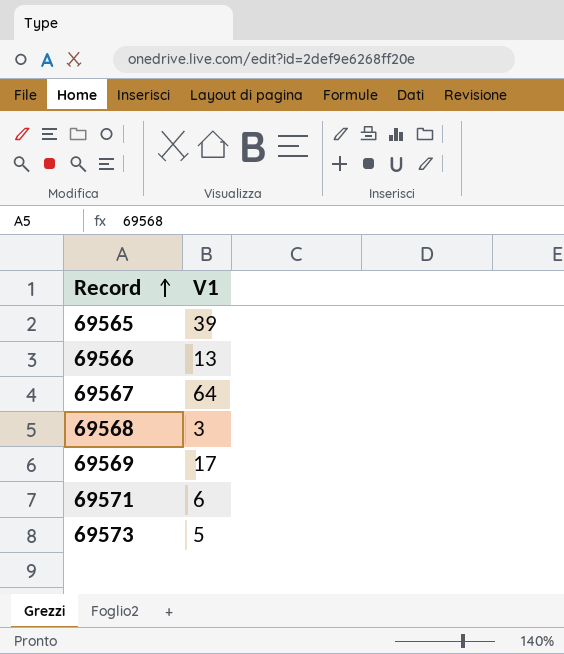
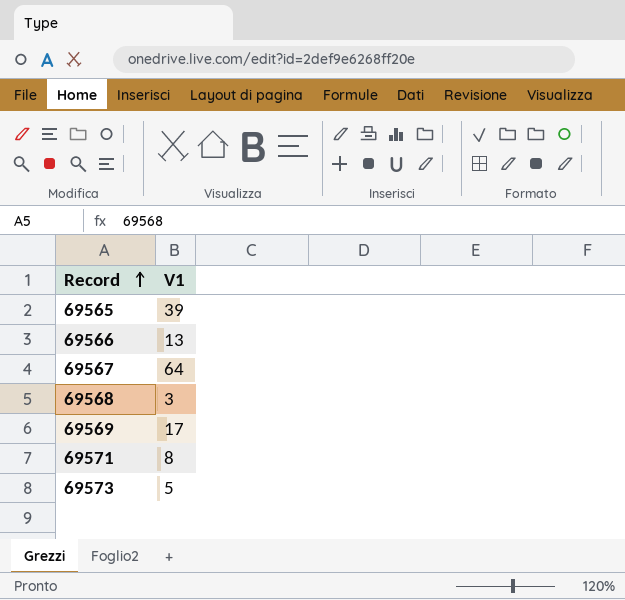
69571 | V1: 6 -> 8

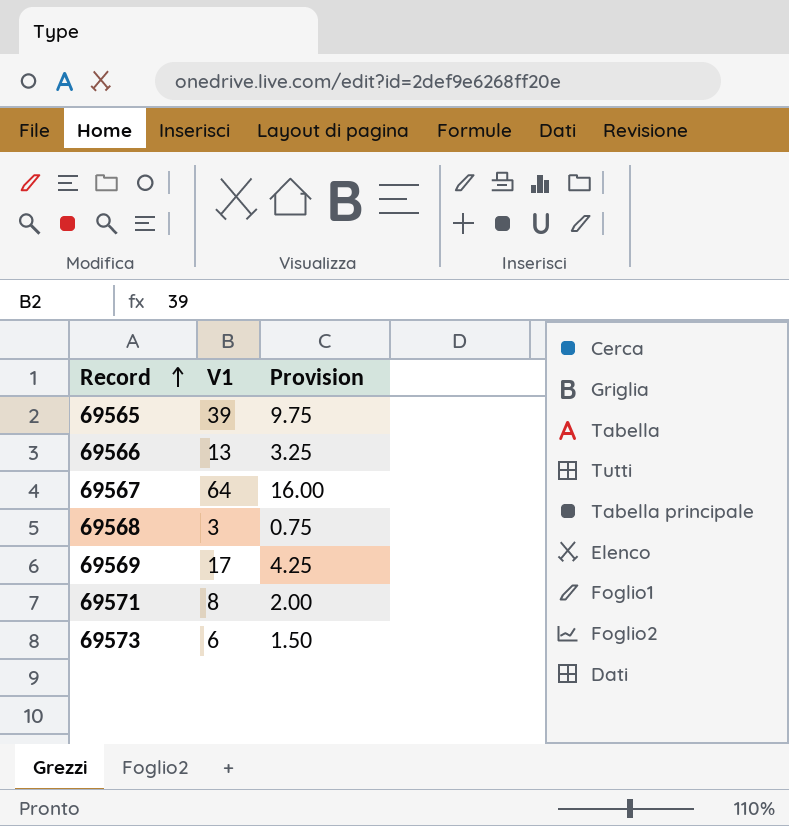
column Provision | formula: none -> [V1] * 0.25
69573 | V1: 5 -> 6

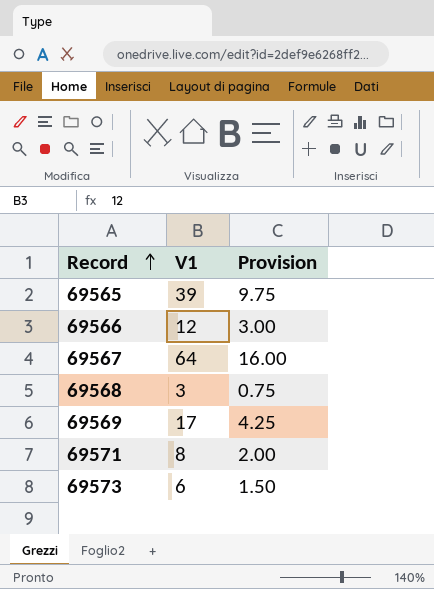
69566 | V1: 13 -> 12
69566 | Provision: 3.25 -> 3.00

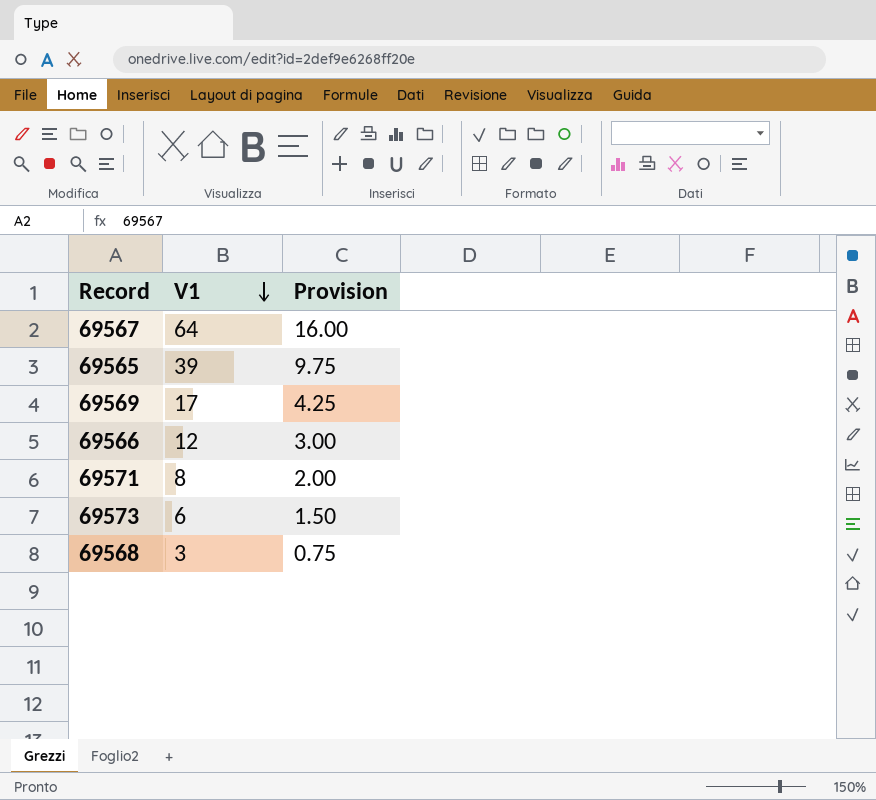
row order: Record ascending -> V1 descending

